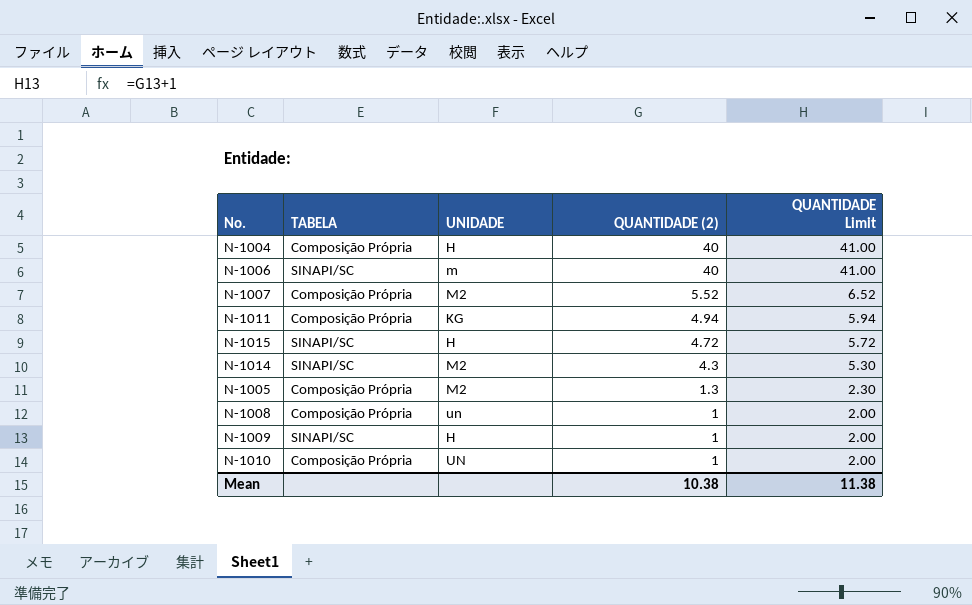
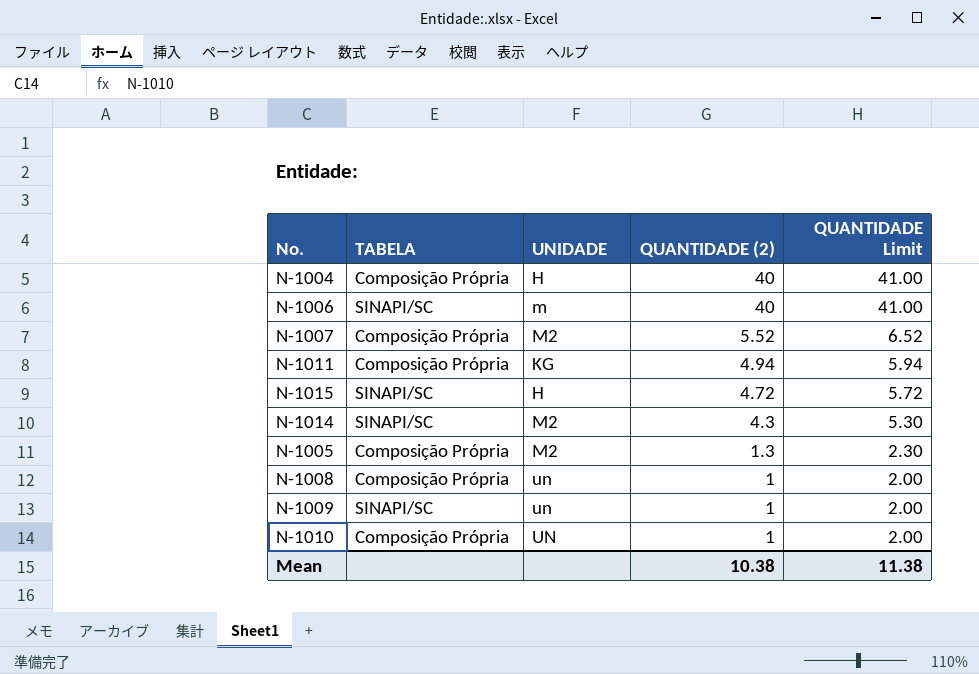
N-1009 | UNIDADE: H -> un

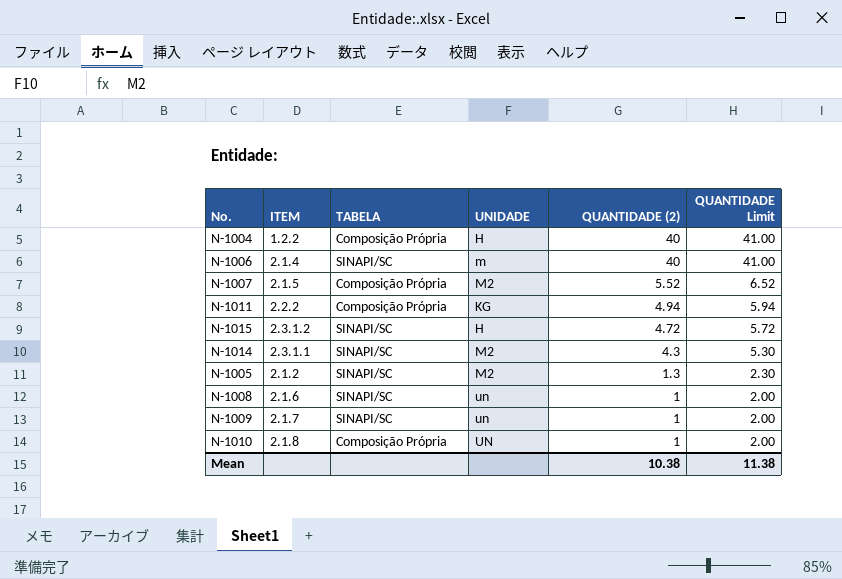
column ITEM | position: none -> 2
N-1005 | TABELA: Composição Própria -> SINAPI/SC
N-1008 | TABELA: Composição Própria -> SINAPI/SC

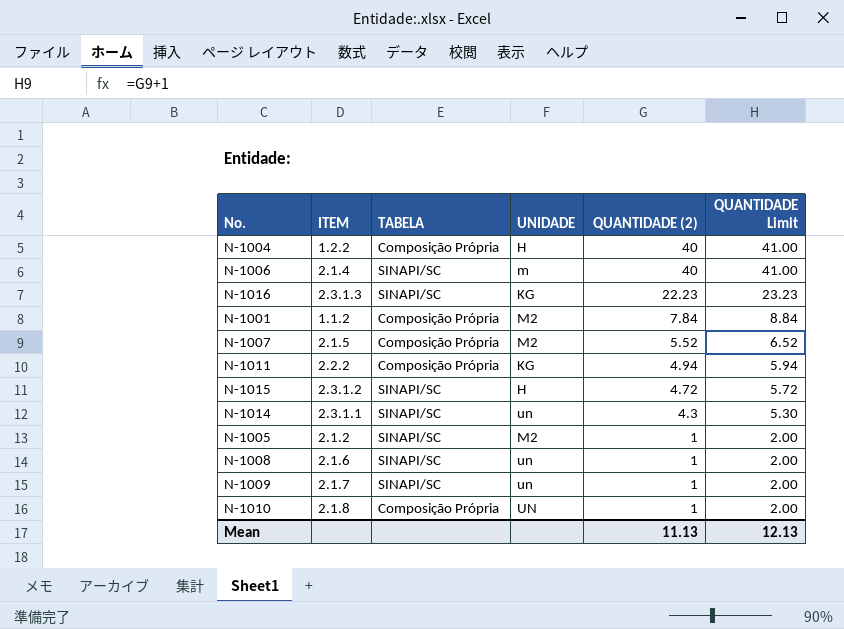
row N-1016: none -> 2.3.1.3 | SINAPI/SC | KG | 22.23 | 23.23
row N-1001: none -> 1.1.2 | Composição Própria | M2 | 7.84 | 8.84
N-1014 | UNIDADE: M2 -> un
N-1005 | QUANTIDADE (2): 1.3 -> 1
N-1005 | QUANTIDADE Limit: 2.30 -> 2.00
Mean | QUANTIDADE (2): 10.38 -> 11.13
Mean | QUANTIDADE Limit: 11.38 -> 12.13

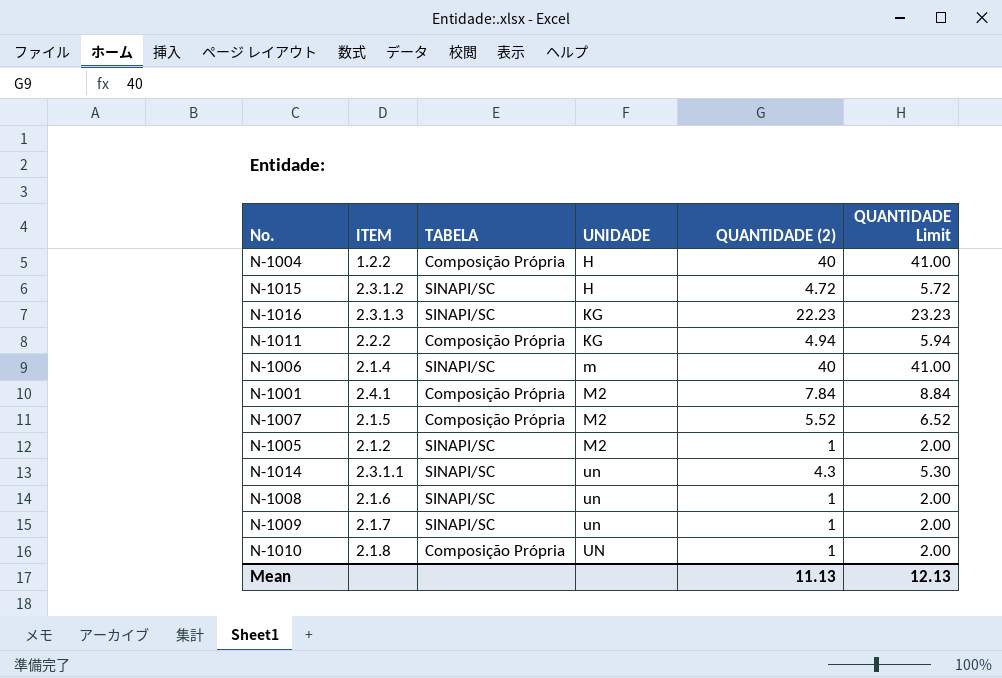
row order: QUANTIDADE (2) descending -> UNIDADE ascending
N-1001 | ITEM: 1.1.2 -> 2.4.1

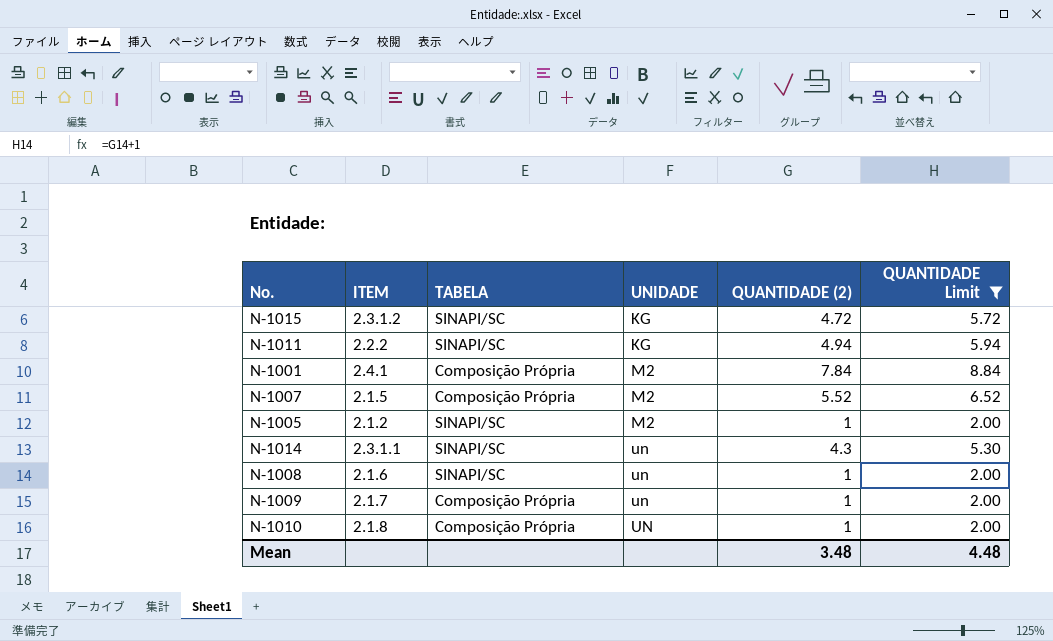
filter: none -> QUANTIDADE Limit <= 8.84
N-1015 | UNIDADE: H -> KG
N-1011 | TABELA: Composição Própria -> SINAPI/SC
N-1009 | TABELA: SINAPI/SC -> Composição Própria
Mean | QUANTIDADE (2): 11.13 -> 3.48
Mean | QUANTIDADE Limit: 12.13 -> 4.48

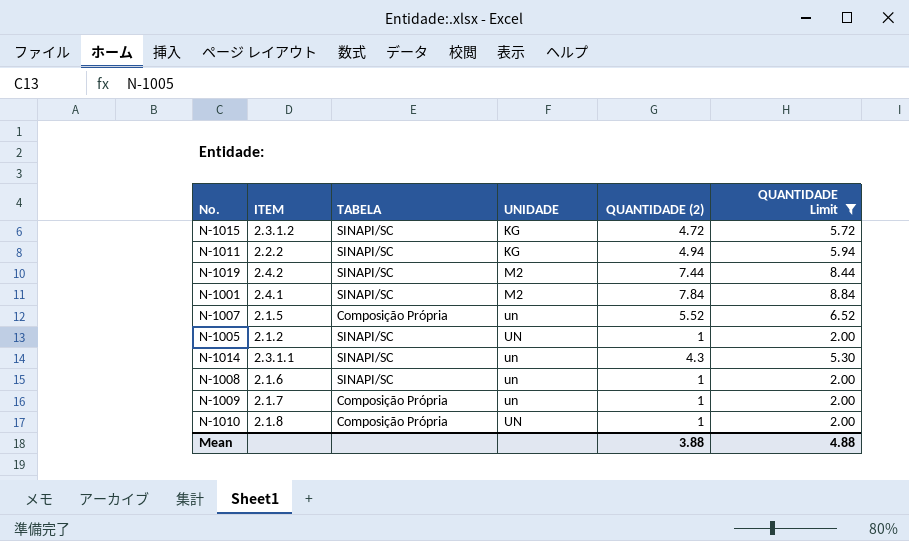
row N-1019: none -> 2.4.2 | SINAPI/SC | M2 | 7.44 | 8.44
N-1001 | TABELA: Composição Própria -> SINAPI/SC
N-1007 | UNIDADE: M2 -> un
N-1005 | UNIDADE: M2 -> UN
Mean | QUANTIDADE (2): 3.48 -> 3.88
Mean | QUANTIDADE Limit: 4.48 -> 4.88

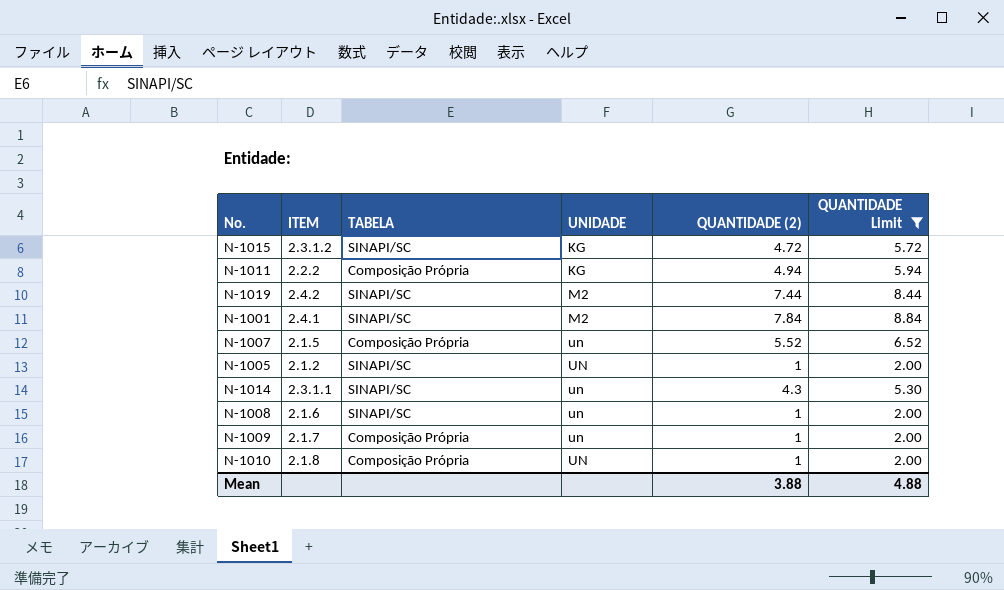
N-1011 | TABELA: SINAPI/SC -> Composição Própria

